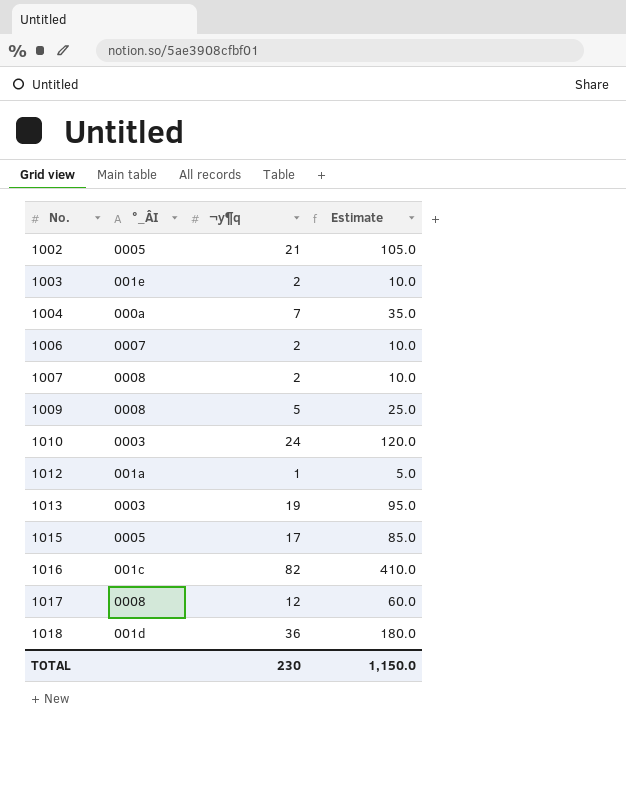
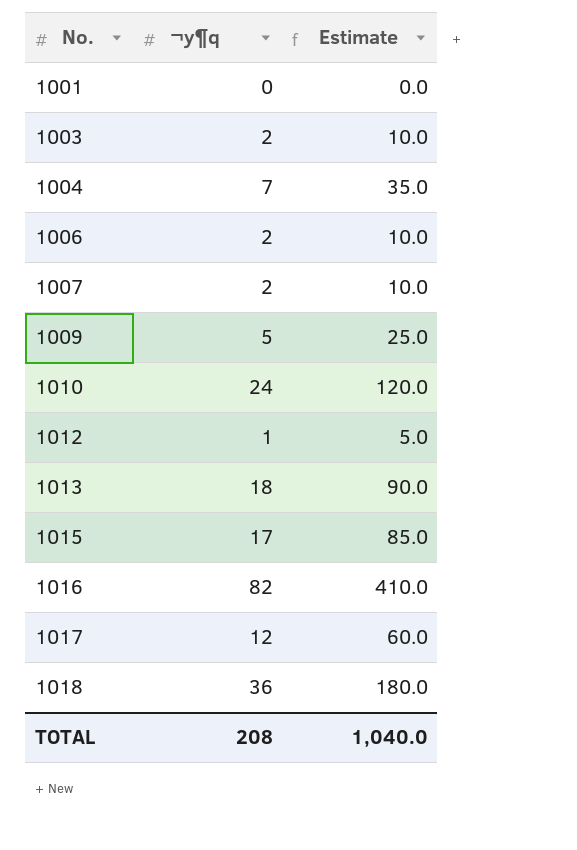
column °_ÂI | position: 2 -> none
row 1002: 0005 | 21 | 105.0 -> none
row 1001: none -> 0 | 0.0
1013 | ¬y¶q: 19 -> 18
1013 | Estimate: 95.0 -> 90.0
TOTAL | ¬y¶q: 230 -> 208
TOTAL | Estimate: 1,150.0 -> 1,040.0

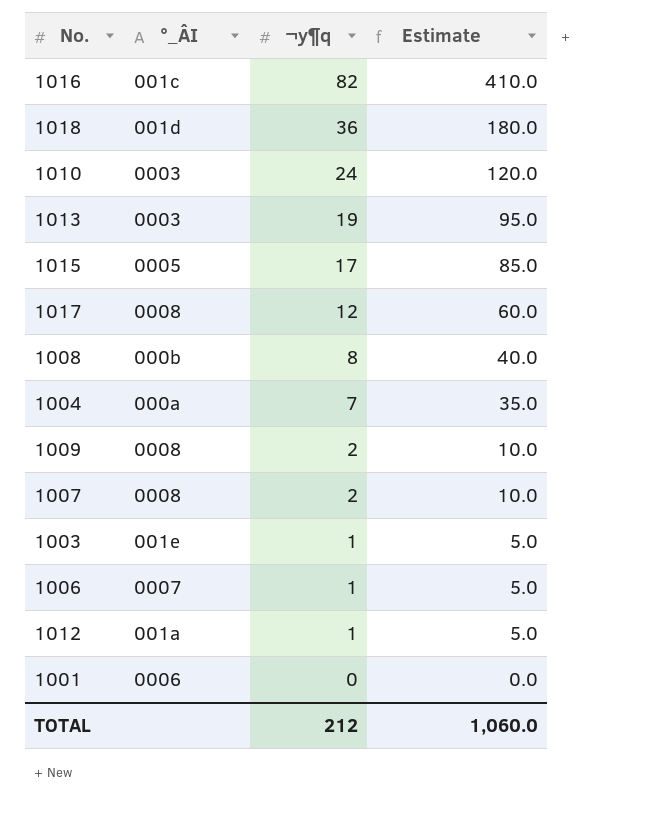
row order: No. ascending -> ¬y¶q descending
column °_ÂI | position: none -> 2
1013 | ¬y¶q: 18 -> 19
1013 | Estimate: 90.0 -> 95.0
row 1008: none -> 000b | 8 | 40.0
1009 | ¬y¶q: 5 -> 2
1009 | Estimate: 25.0 -> 10.0
1003 | ¬y¶q: 2 -> 1
1003 | Estimate: 10.0 -> 5.0
1006 | ¬y¶q: 2 -> 1
1006 | Estimate: 10.0 -> 5.0
TOTAL | ¬y¶q: 208 -> 212
TOTAL | Estimate: 1,040.0 -> 1,060.0

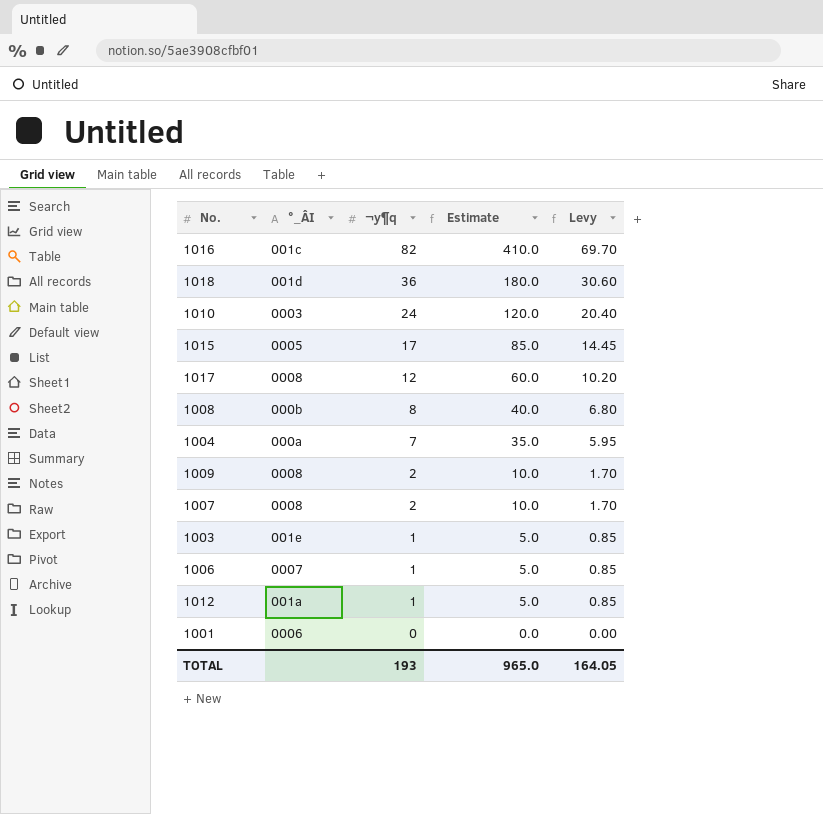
column Levy | formula: none -> [¬y¶q] * 0.85
row 1013: 0003 | 19 | 95.0 -> none
TOTAL | ¬y¶q: 212 -> 193
TOTAL | Estimate: 1,060.0 -> 965.0

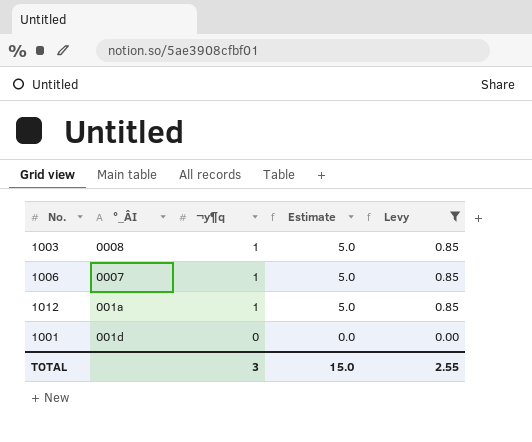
filter: none -> Levy <= 0.85
1003 | °_ÂI: 001e -> 0008
1001 | °_ÂI: 0006 -> 001d
TOTAL | ¬y¶q: 193 -> 3
TOTAL | Estimate: 965.0 -> 15.0
TOTAL | Levy: 164.05 -> 2.55

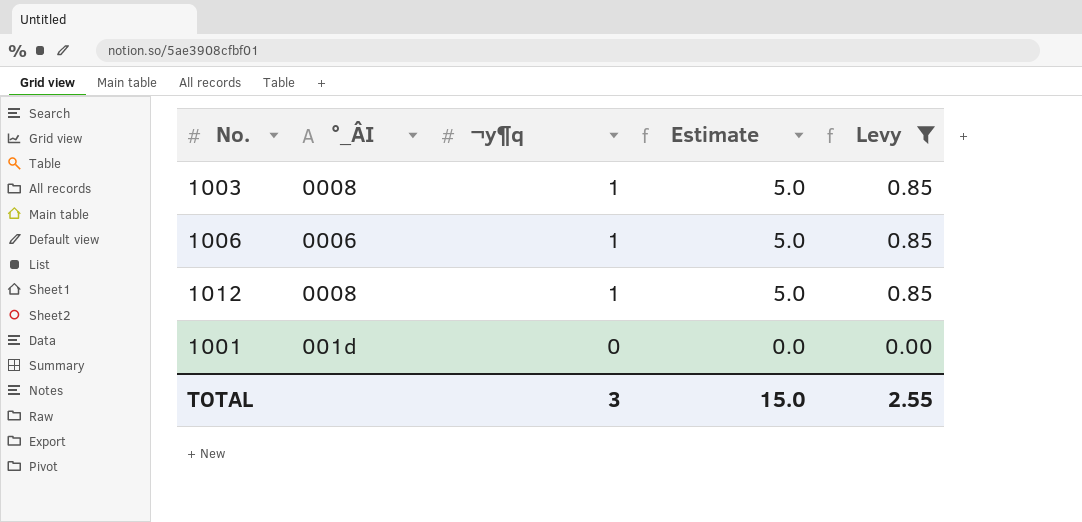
1006 | °_ÂI: 0007 -> 0006
1012 | °_ÂI: 001a -> 0008

